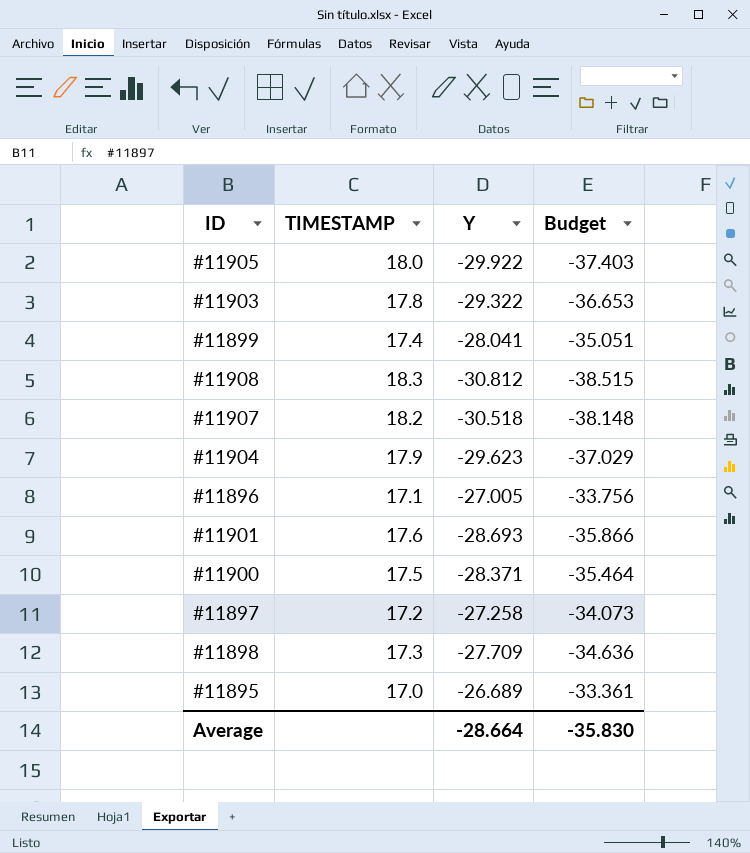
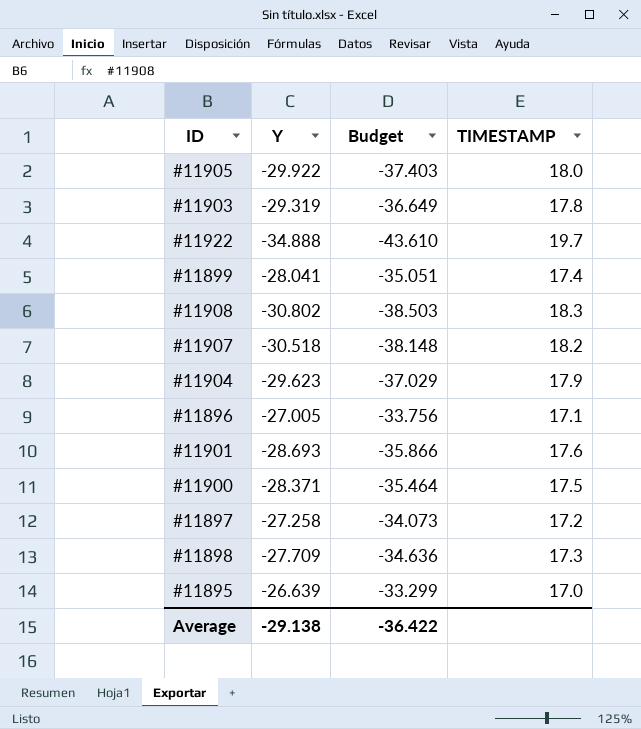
column TIMESTAMP | position: 2 -> 4
#11903 | Y: -29.322 -> -29.319
#11903 | Budget: -36.653 -> -36.649
row #11922: none -> -34.888 | -43.610 | 19.7
#11908 | Y: -30.812 -> -30.802
#11908 | Budget: -38.515 -> -38.503
#11895 | Y: -26.689 -> -26.639
#11895 | Budget: -33.361 -> -33.299
Average | Y: -28.664 -> -29.138
Average | Budget: -35.830 -> -36.422

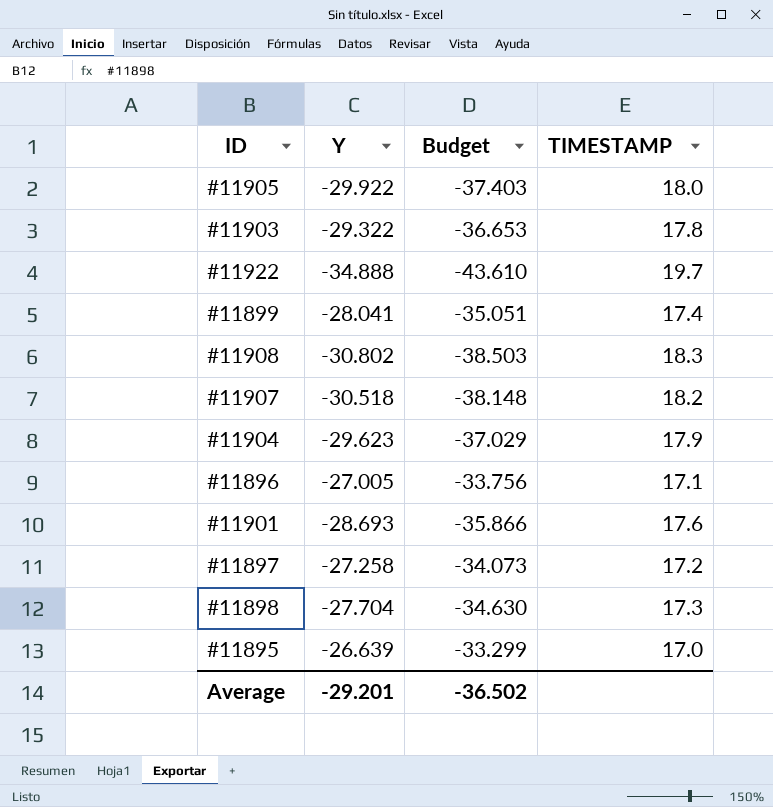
row #11900: -28.371 | -35.464 | 17.5 -> none
#11903 | Y: -29.319 -> -29.322
#11903 | Budget: -36.649 -> -36.653
#11898 | Y: -27.709 -> -27.704
#11898 | Budget: -34.636 -> -34.630
Average | Y: -29.138 -> -29.201
Average | Budget: -36.422 -> -36.502

